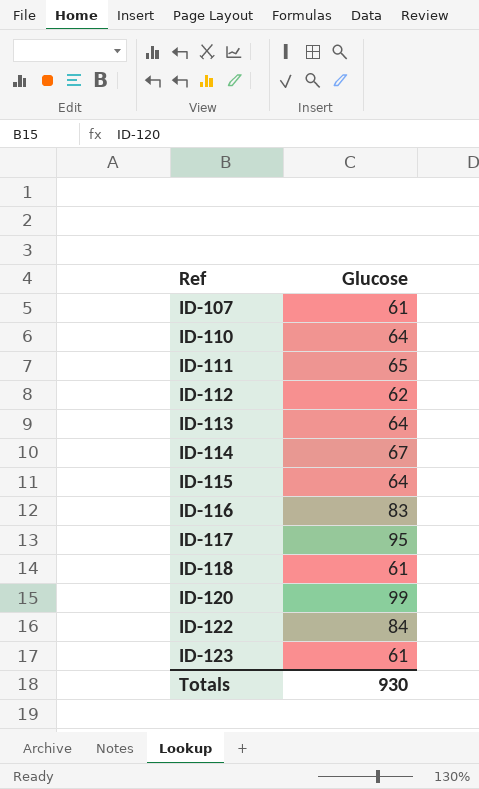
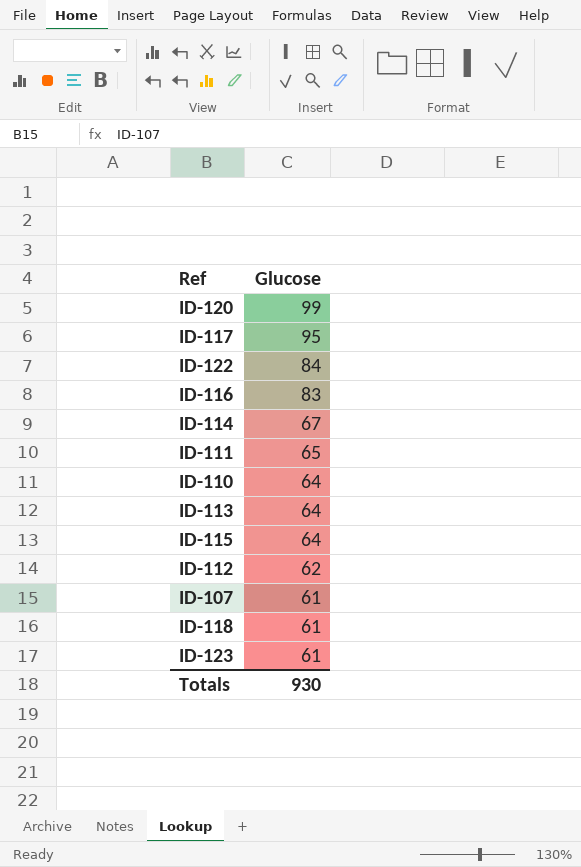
row order: Ref ascending -> Glucose descending

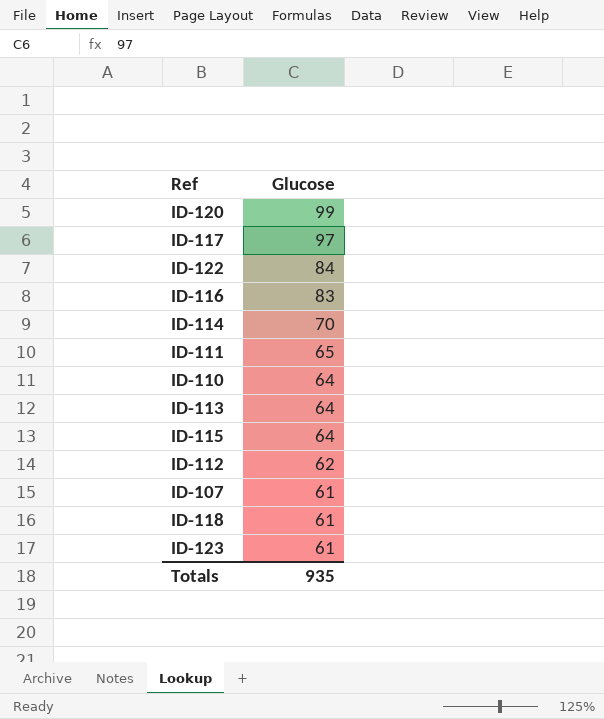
ID-117 | Glucose: 95 -> 97
ID-114 | Glucose: 67 -> 70
Totals | Glucose: 930 -> 935

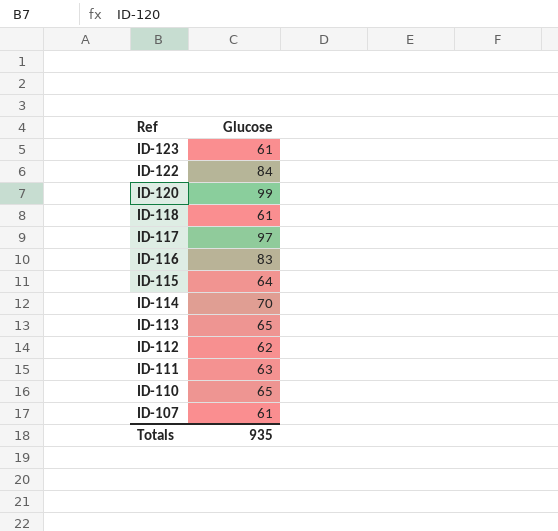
row order: Glucose descending -> Ref descending
ID-113 | Glucose: 64 -> 65
ID-111 | Glucose: 65 -> 63
ID-110 | Glucose: 64 -> 65

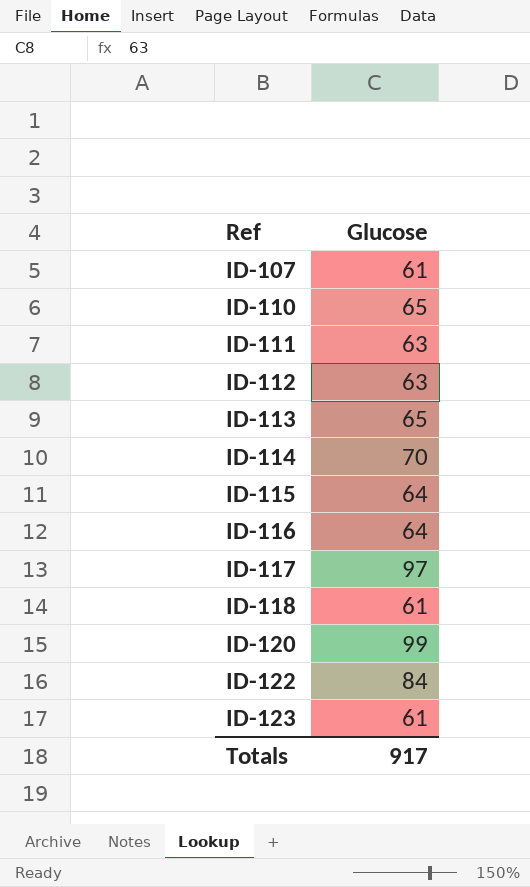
row order: Ref descending -> Ref ascending
ID-112 | Glucose: 62 -> 63
ID-116 | Glucose: 83 -> 64
Totals | Glucose: 935 -> 917

